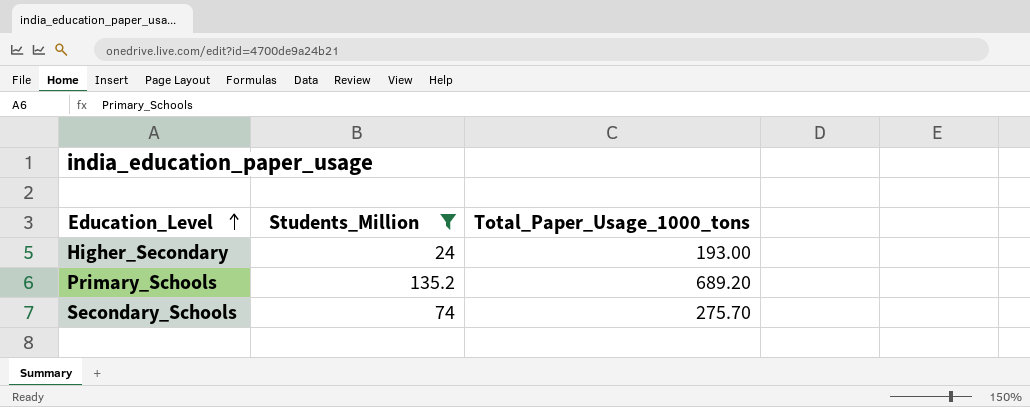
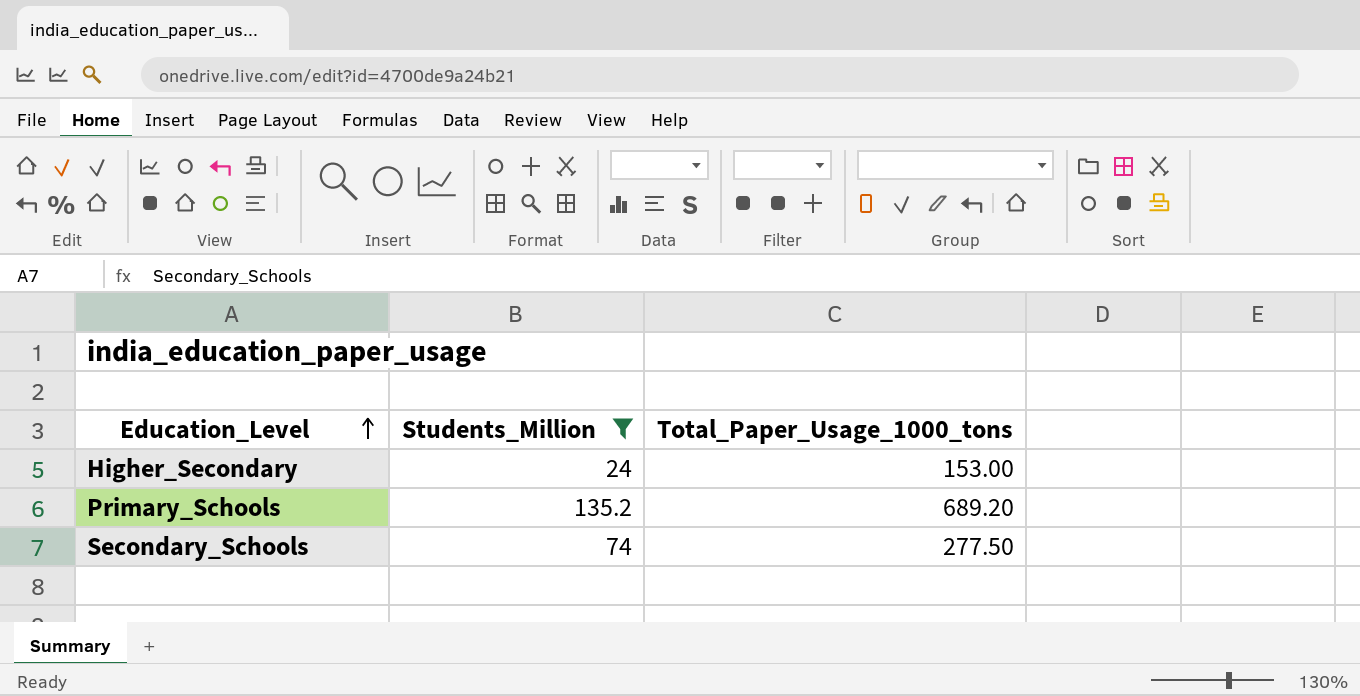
Higher_Secondary | Total_Paper_Usage_1000_tons: 193.00 -> 153.00
Secondary_Schools | Total_Paper_Usage_1000_tons: 275.70 -> 277.50

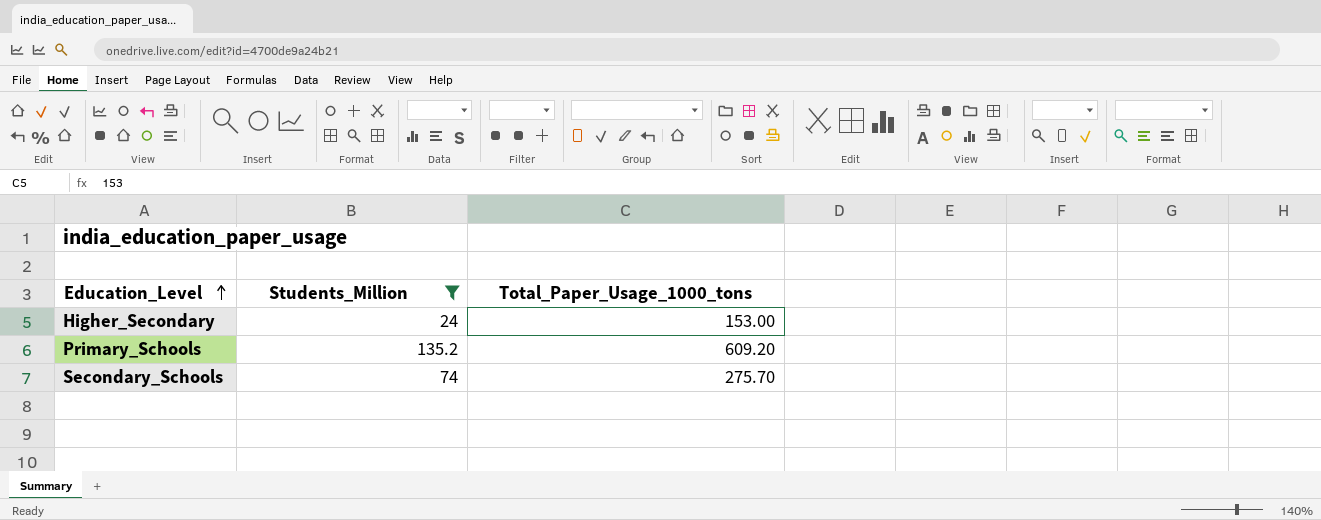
Primary_Schools | Total_Paper_Usage_1000_tons: 689.20 -> 609.20
Secondary_Schools | Total_Paper_Usage_1000_tons: 277.50 -> 275.70

